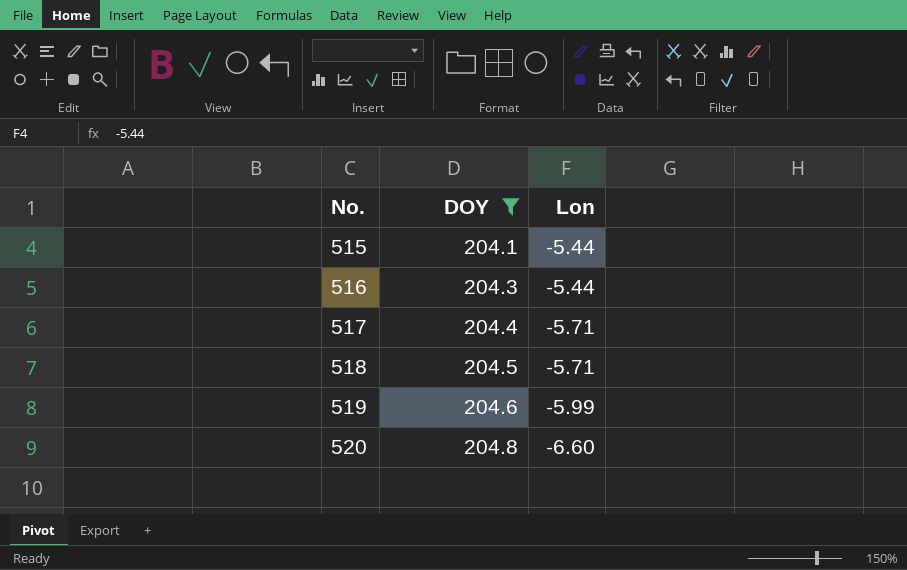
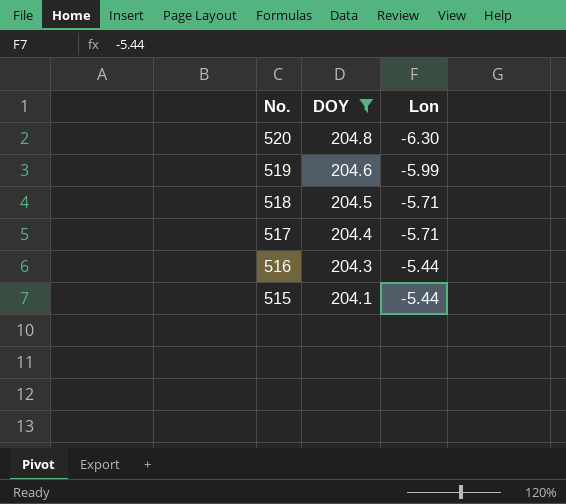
row order: No. ascending -> No. descending
520 | Lon: -6.60 -> -6.30

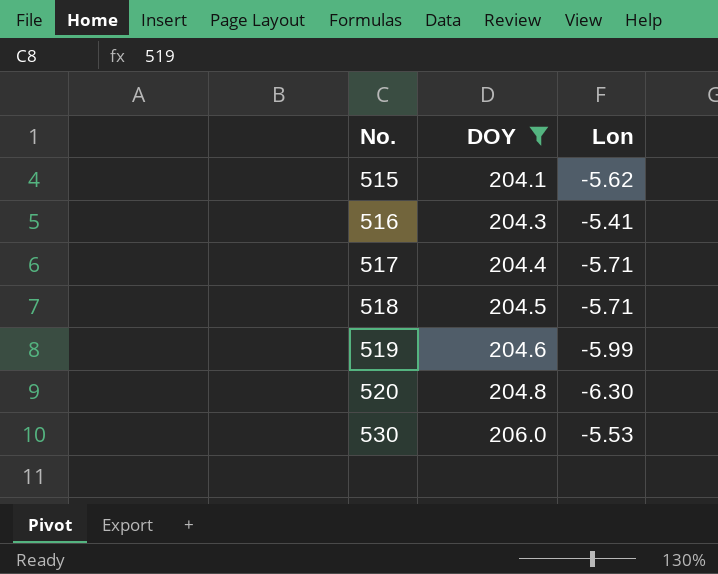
row order: No. descending -> No. ascending
515 | Lon: -5.44 -> -5.62
516 | Lon: -5.44 -> -5.41
row 530: none -> 206.0 | -5.53

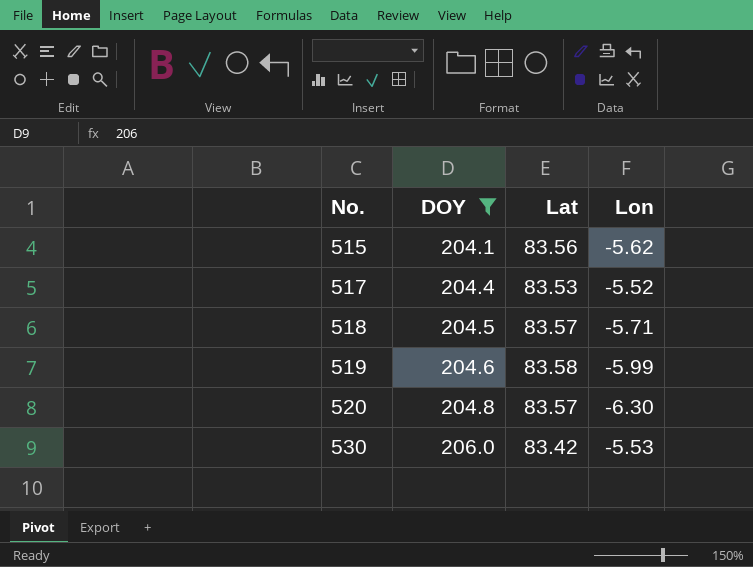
column Lat | position: none -> 3
row 516: 204.3 | -5.41 -> none
517 | Lon: -5.71 -> -5.52

